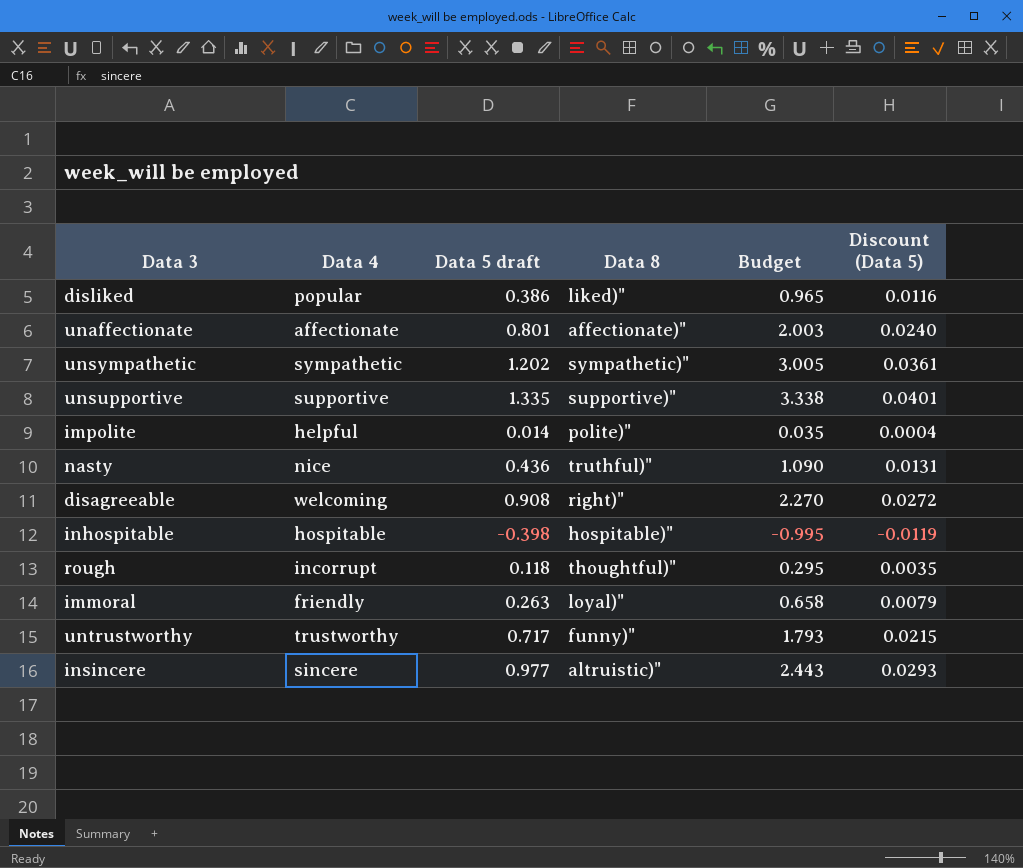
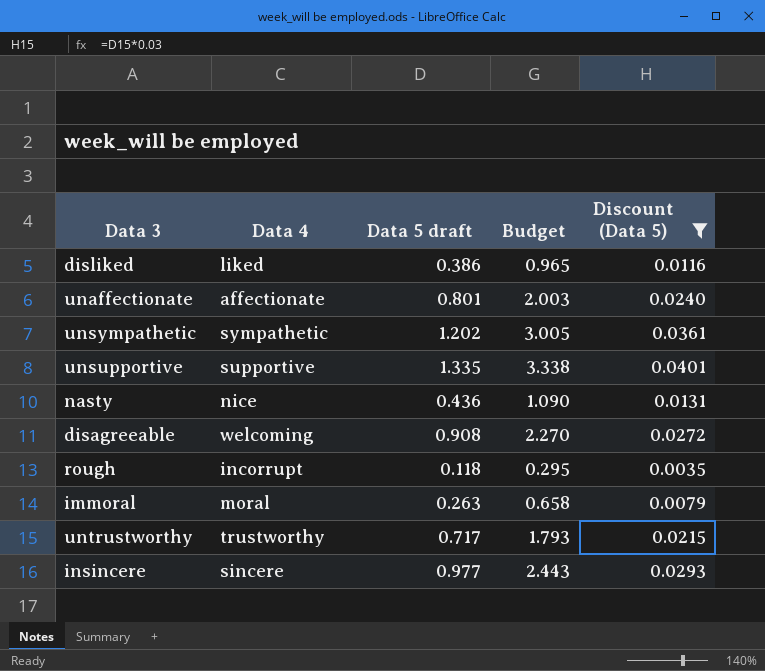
filter: none -> Discount (Data 5) >= 0.0035
column Data 8 | position: 4 -> none
disliked | Data 4: popular -> liked
immoral | Data 4: friendly -> moral

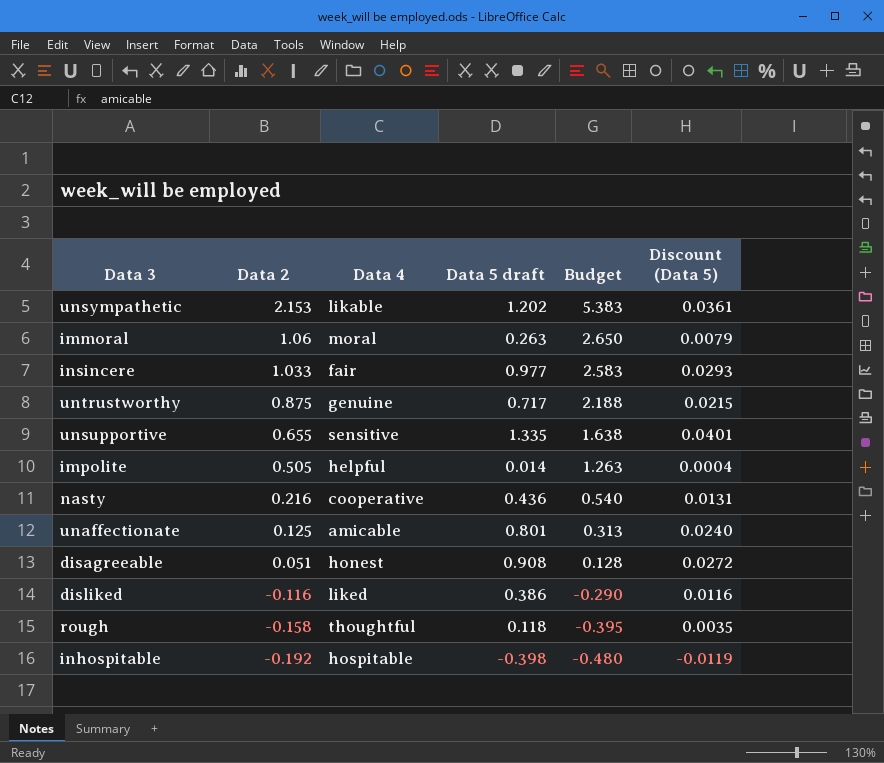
filter: Discount (Data 5) >= 0.0035 -> none
row order: none -> Data 2 descending
column Data 2 | position: none -> 2
column Budget | formula: [Data 5 draft] * 2.5 -> [Data 2] * 2.5
unsympathetic | Data 4: sympathetic -> likable
insincere | Data 4: sincere -> fair
untrustworthy | Data 4: trustworthy -> genuine
unsupportive | Data 4: supportive -> sensitive
nasty | Data 4: nice -> cooperative
unaffectionate | Data 4: affectionate -> amicable
disagreeable | Data 4: welcoming -> honest
rough | Data 4: incorrupt -> thoughtful

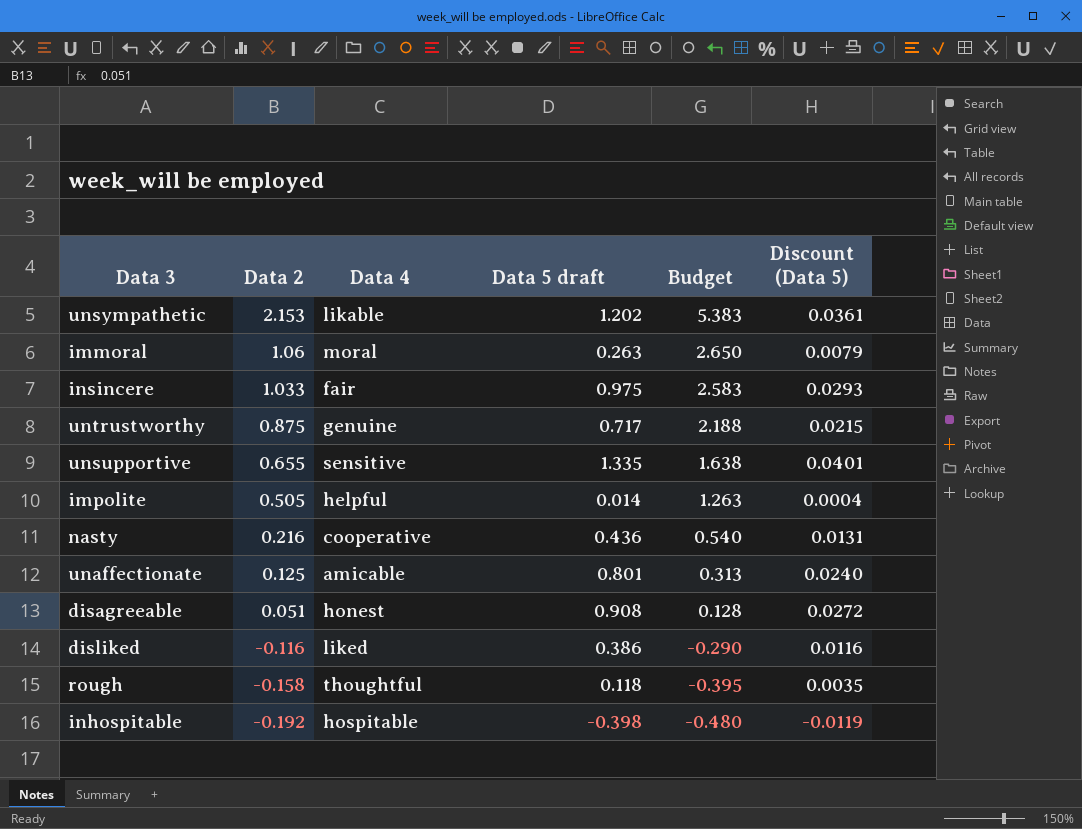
insincere | Data 5 draft: 0.977 -> 0.975

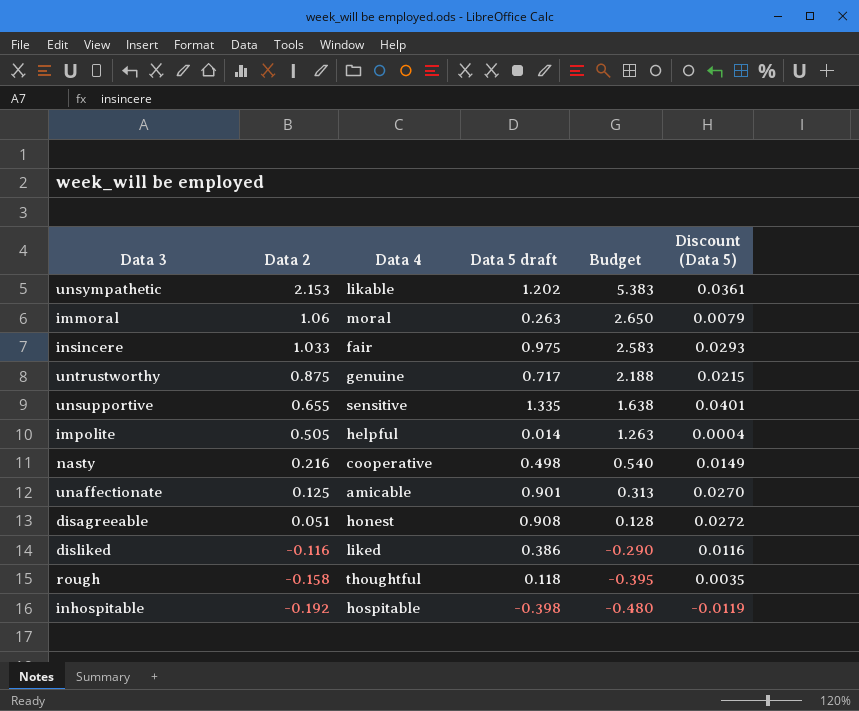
nasty | Data 5 draft: 0.436 -> 0.498
nasty | Discount (Data 5): 0.0131 -> 0.0149
unaffectionate | Data 5 draft: 0.801 -> 0.901
unaffectionate | Discount (Data 5): 0.0240 -> 0.0270

